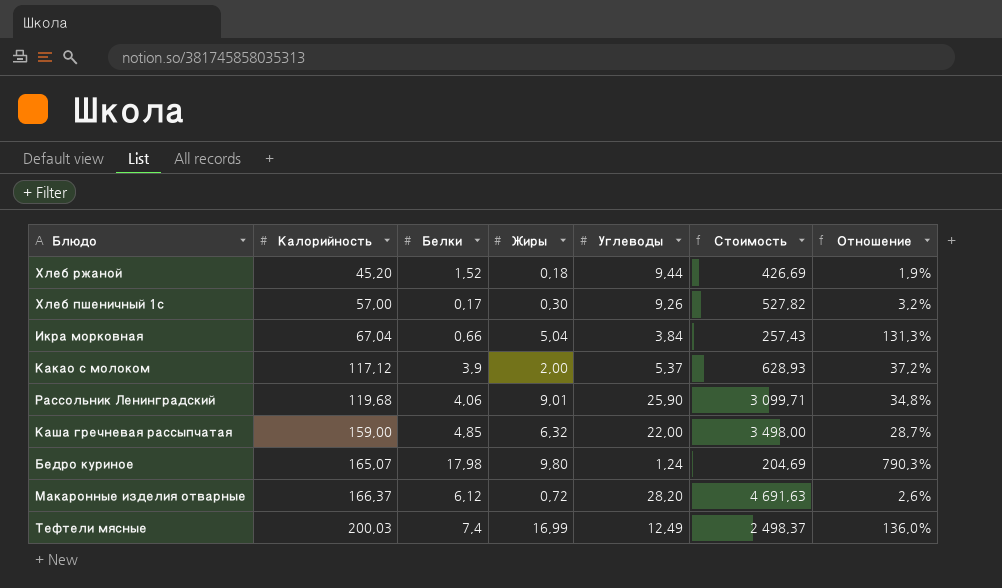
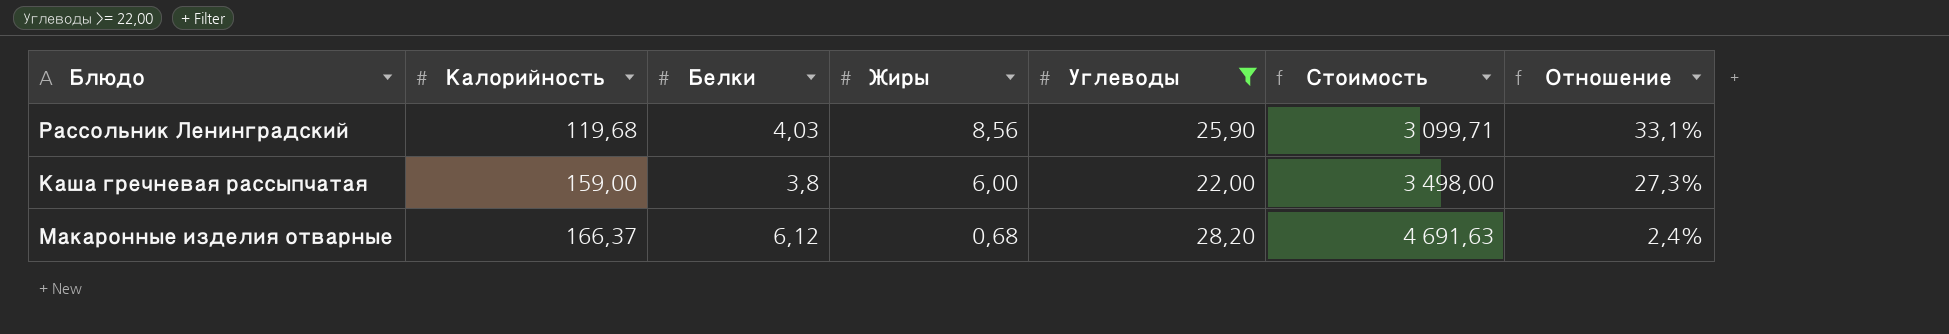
filter: none -> Углеводы >= 22,00
Рассольник Ленинградский | Белки: 4,06 -> 4,03
Рассольник Ленинградский | Жиры: 9,01 -> 8,56
Рассольник Ленинградский | Отношение: 34,8% -> 33,1%
Каша гречневая рассыпчатая | Белки: 4,85 -> 3,8
Каша гречневая рассыпчатая | Жиры: 6,32 -> 6,00
Каша гречневая рассыпчатая | Отношение: 28,7% -> 27,3%
Макаронные изделия отварные | Жиры: 0,72 -> 0,68
Макаронные изделия отварные | Отношение: 2,6% -> 2,4%

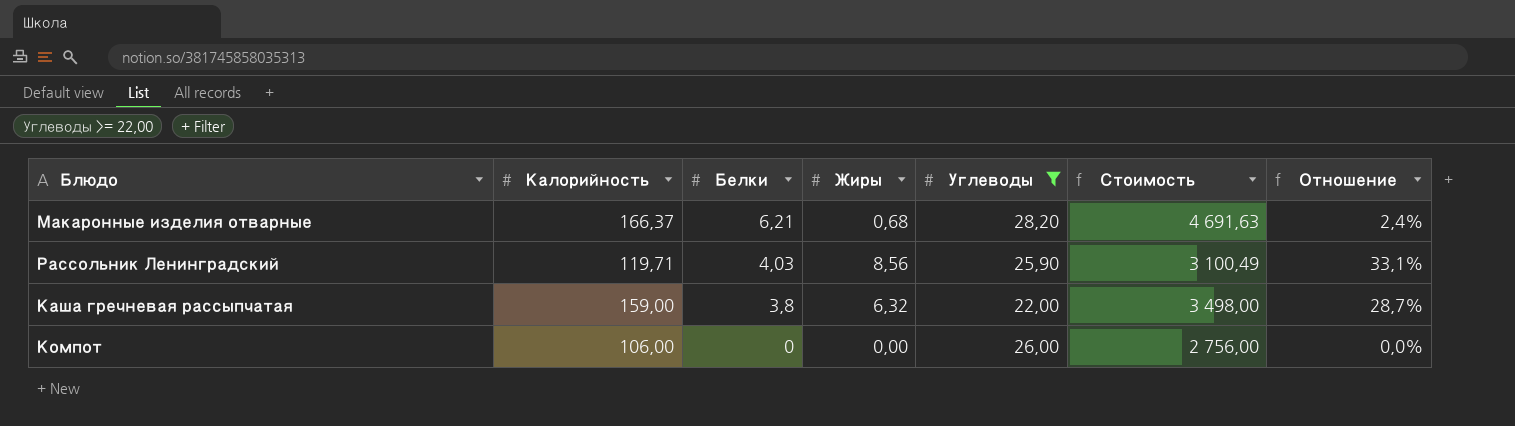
row order: Калорийность ascending -> Белки descending
Макаронные изделия отварные | Белки: 6,12 -> 6,21
Рассольник Ленинградский | Калорийность: 119,68 -> 119,71
Рассольник Ленинградский | Стоимость: 3 099,71 -> 3 100,49
Каша гречневая рассыпчатая | Жиры: 6,00 -> 6,32
Каша гречневая рассыпчатая | Отношение: 27,3% -> 28,7%
row Компот: none -> 106,00 | 0 | 0,00 | 26,00 | 2 756,00 | 0,0%

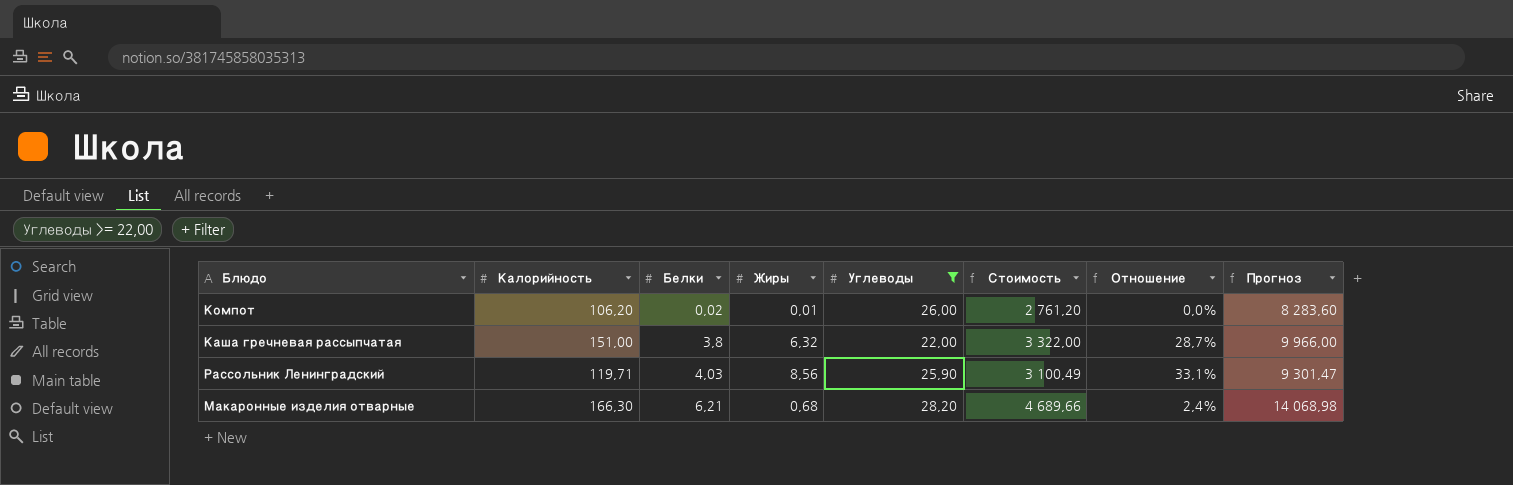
row order: Белки descending -> Белки ascending
column Прогноз | formula: none -> [Стоимость] * 3
Компот | Калорийность: 106,00 -> 106,20
Компот | Белки: 0 -> 0,02
Компот | Жиры: 0,00 -> 0,01
Компот | Стоимость: 2 756,00 -> 2 761,20
Каша гречневая рассыпчатая | Калорийность: 159,00 -> 151,00
Каша гречневая рассыпчатая | Стоимость: 3 498,00 -> 3 322,00
Макаронные изделия отварные | Калорийность: 166,37 -> 166,30
Макаронные изделия отварные | Стоимость: 4 691,63 -> 4 689,66

